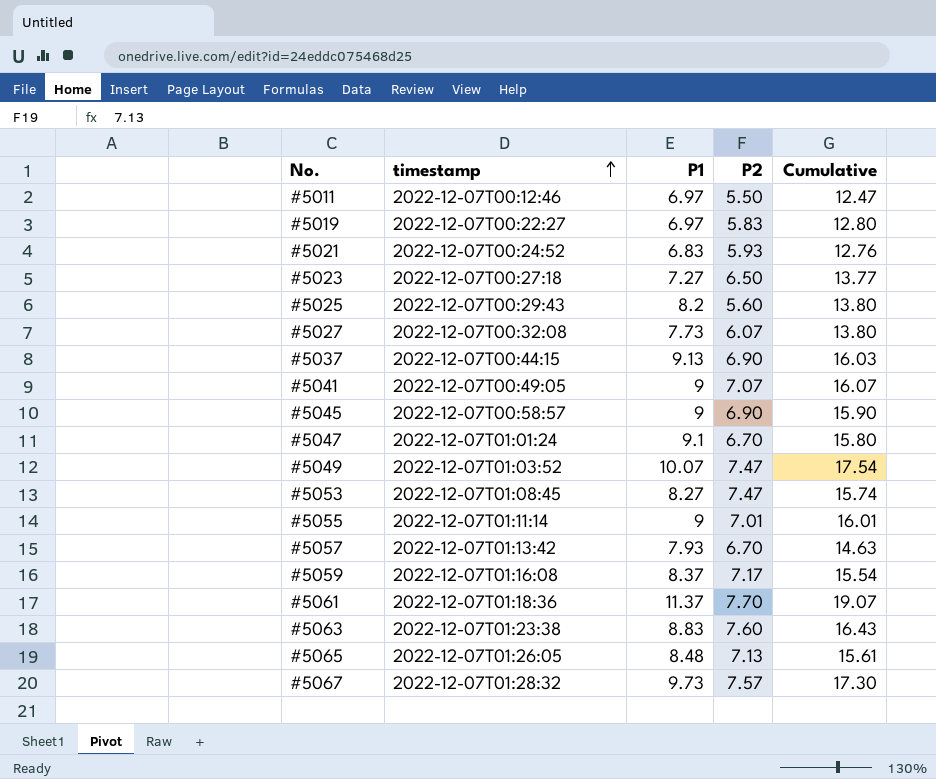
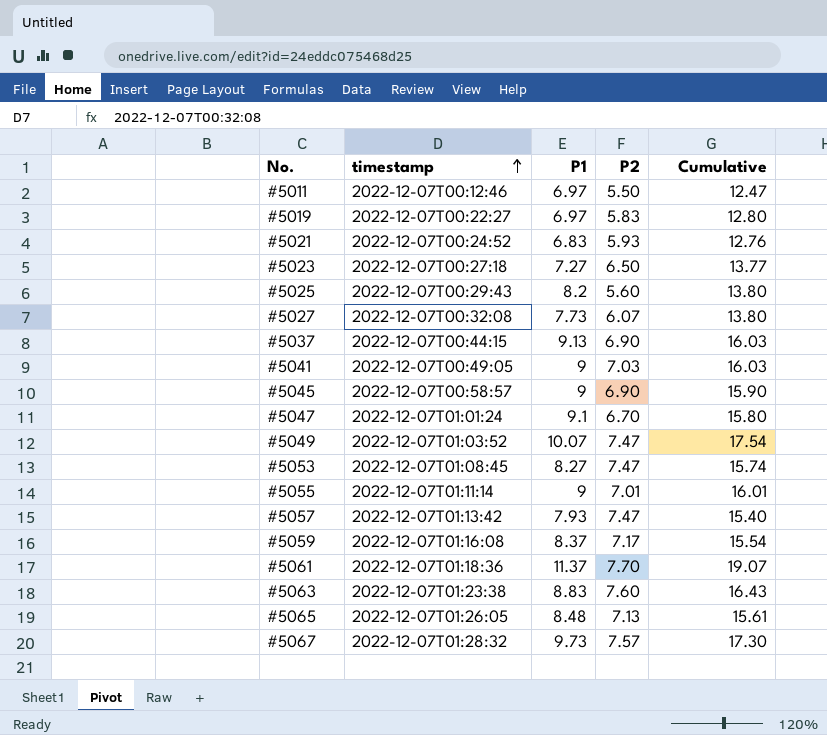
#5041 | P2: 7.07 -> 7.03
#5041 | Cumulative: 16.07 -> 16.03
#5057 | P2: 6.70 -> 7.47
#5057 | Cumulative: 14.63 -> 15.40

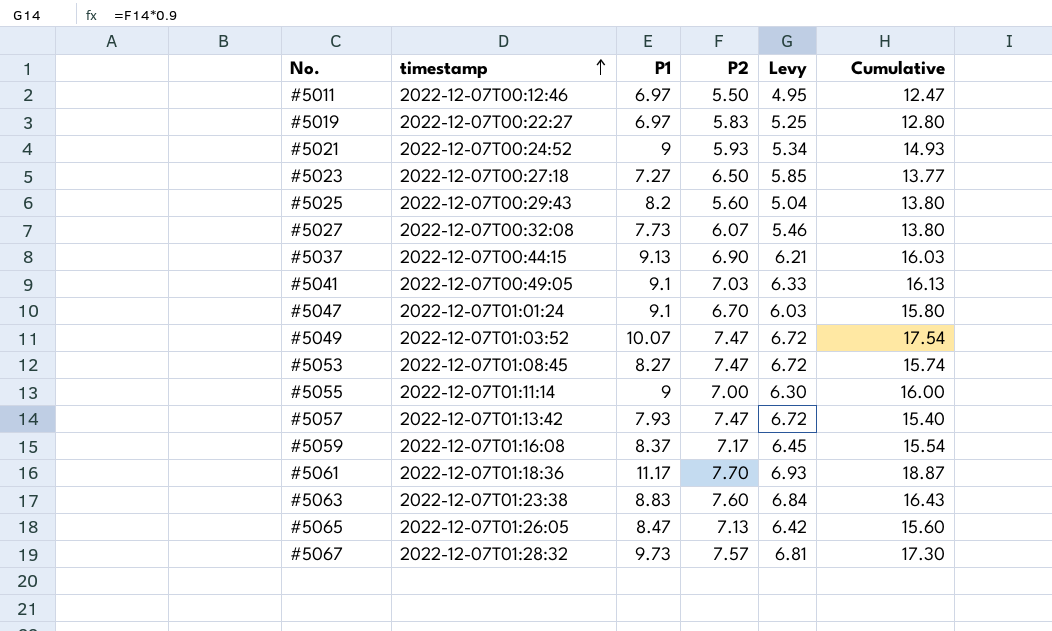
column Levy | formula: none -> [P2] * 0.9
row #5045: 2022-12-07T00:58:57 | 9 | 6.90 | 15.90 -> none
#5021 | P1: 6.83 -> 9
#5021 | Cumulative: 12.76 -> 14.93
#5041 | P1: 9 -> 9.1
#5041 | Cumulative: 16.03 -> 16.13
#5055 | P2: 7.01 -> 7.00
#5055 | Cumulative: 16.01 -> 16.00
#5061 | P1: 11.37 -> 11.17
#5061 | Cumulative: 19.07 -> 18.87
#5065 | P1: 8.48 -> 8.47
#5065 | Cumulative: 15.61 -> 15.60

